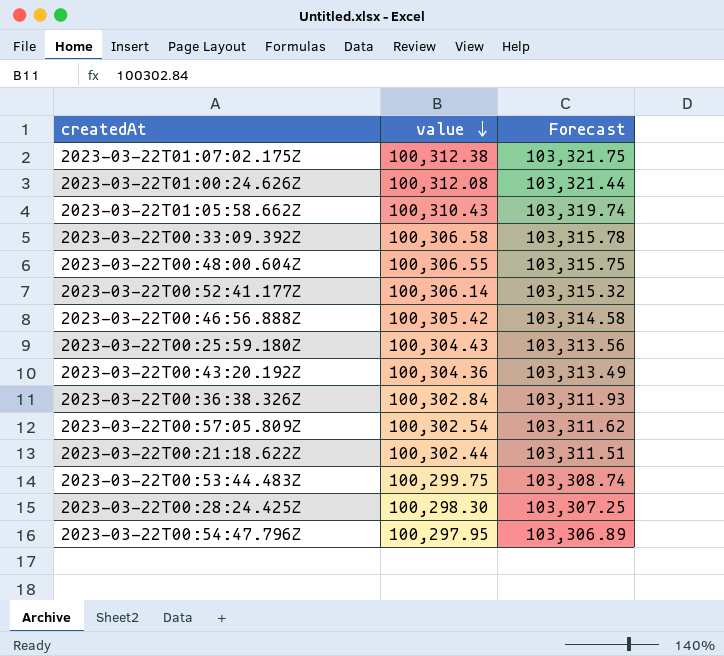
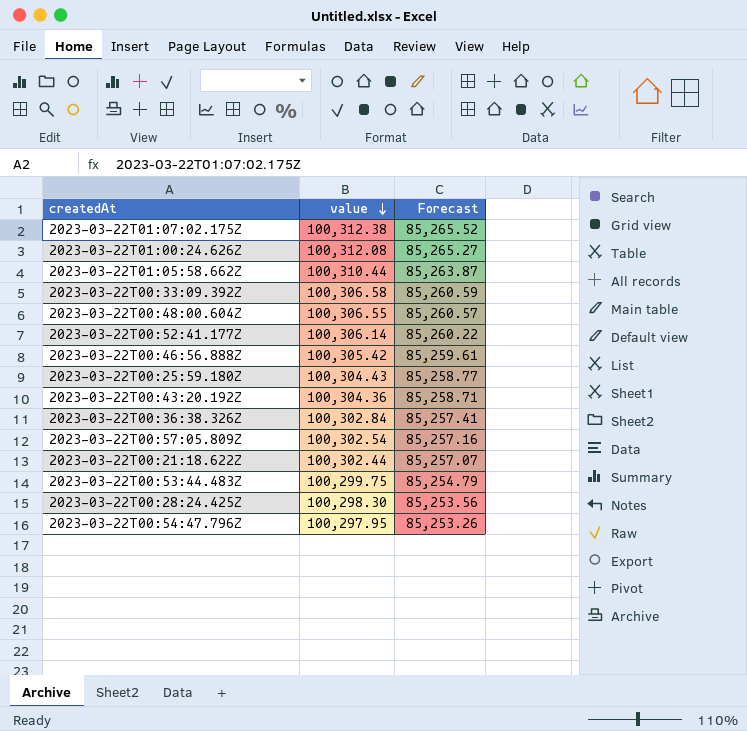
column Forecast | formula: [value] * 1.03 -> [value] * 0.85
2023-03-22T01:05:58.662Z | value: 100,310.43 -> 100,310.44

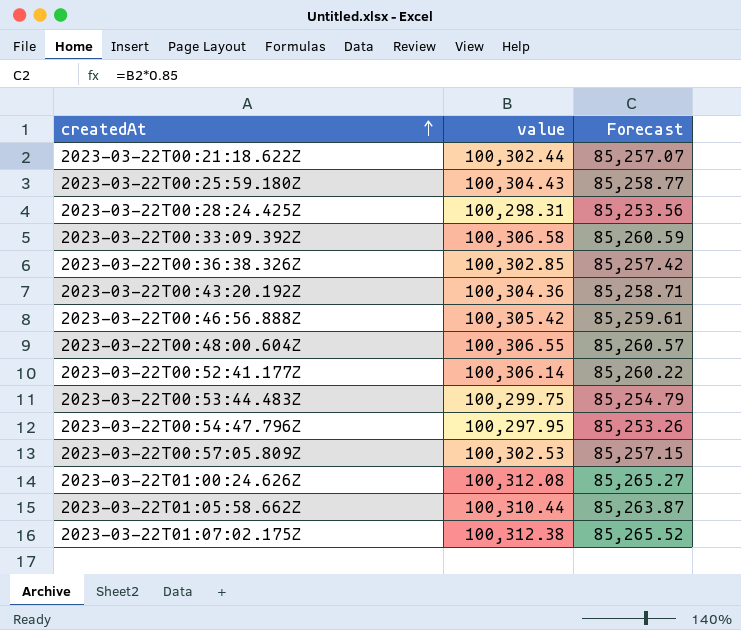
row order: value descending -> createdAt ascending
2023-03-22T00:28:24.425Z | value: 100,298.30 -> 100,298.31
2023-03-22T00:36:38.326Z | value: 100,302.84 -> 100,302.85
2023-03-22T00:36:38.326Z | Forecast: 85,257.41 -> 85,257.42
2023-03-22T00:57:05.809Z | value: 100,302.54 -> 100,302.53
2023-03-22T00:57:05.809Z | Forecast: 85,257.16 -> 85,257.15

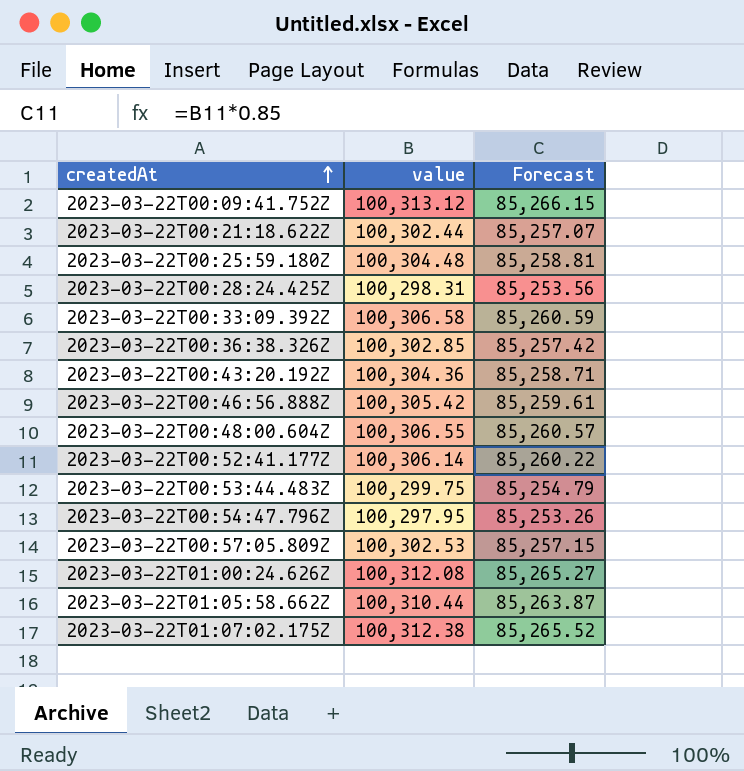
row 2023-03-22T00:09:41.752Z: none -> 100,313.12 | 85,266.15
2023-03-22T00:25:59.180Z | value: 100,304.43 -> 100,304.48
2023-03-22T00:25:59.180Z | Forecast: 85,258.77 -> 85,258.81

